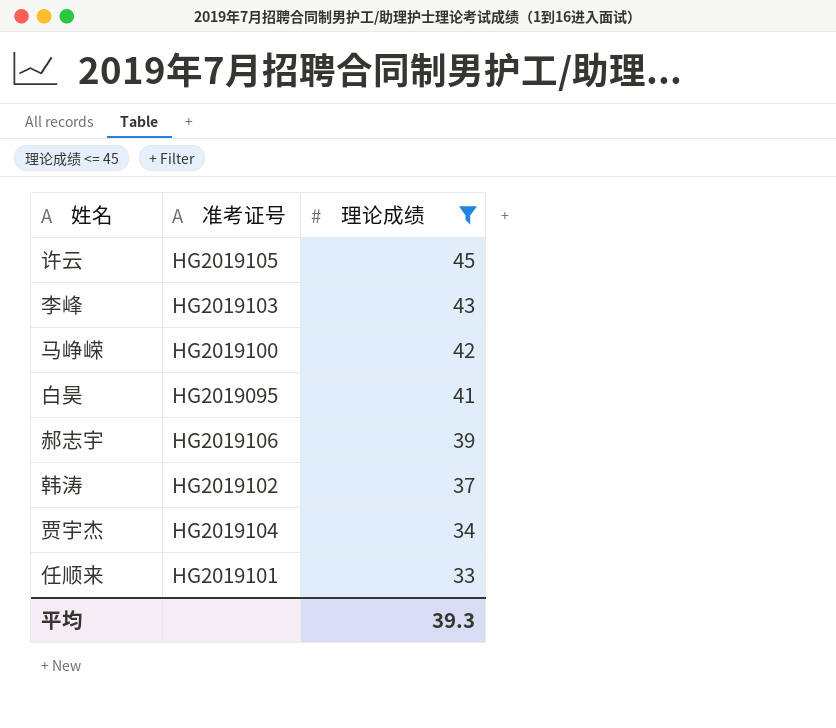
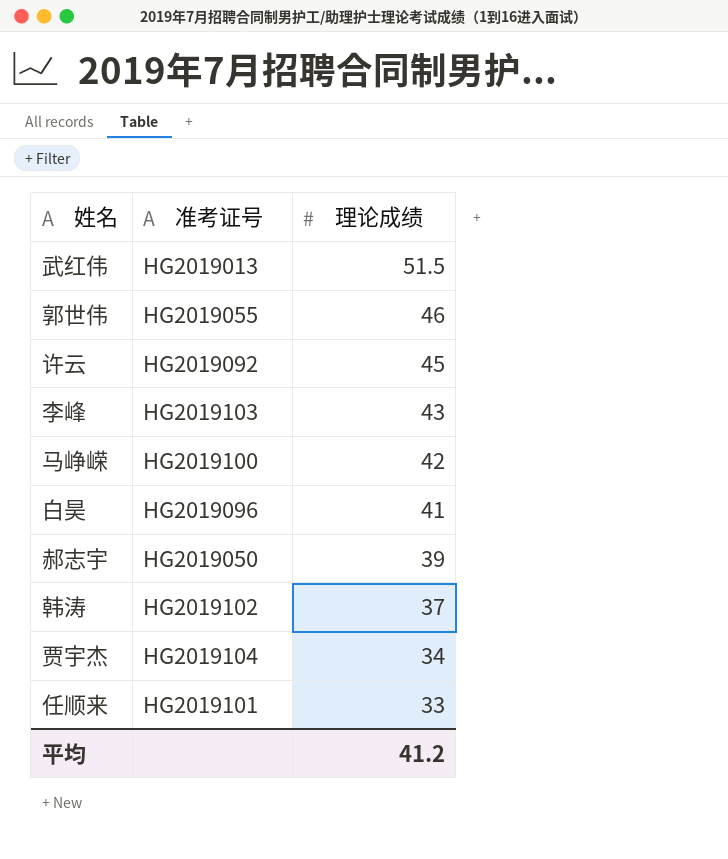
filter: 理论成绩 <= 45 -> none
许云 | 准考证号: HG2019105 -> HG2019092
白昊 | 准考证号: HG2019095 -> HG2019096
郝志宇 | 准考证号: HG2019106 -> HG2019050
平均 | 理论成绩: 39.3 -> 41.2

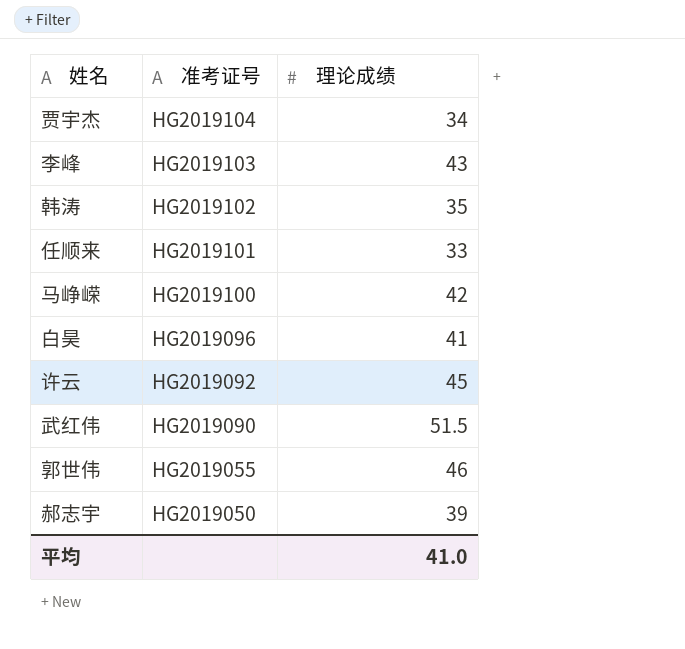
row order: 理论成绩 descending -> 准考证号 descending
韩涛 | 理论成绩: 37 -> 35
武红伟 | 准考证号: HG2019013 -> HG2019090
平均 | 理论成绩: 41.2 -> 41.0

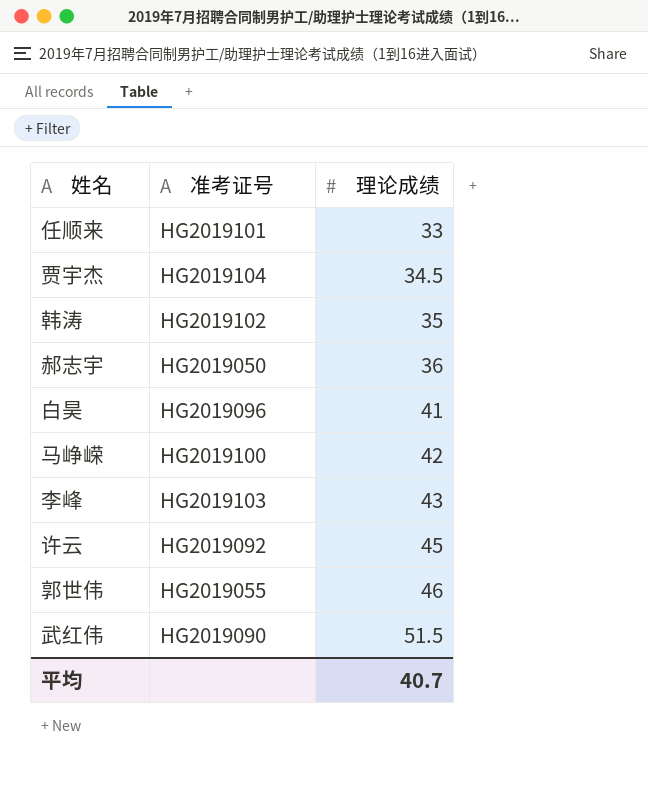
row order: 准考证号 descending -> 理论成绩 ascending
贾宇杰 | 理论成绩: 34 -> 34.5
郝志宇 | 理论成绩: 39 -> 36
平均 | 理论成绩: 41.0 -> 40.7

